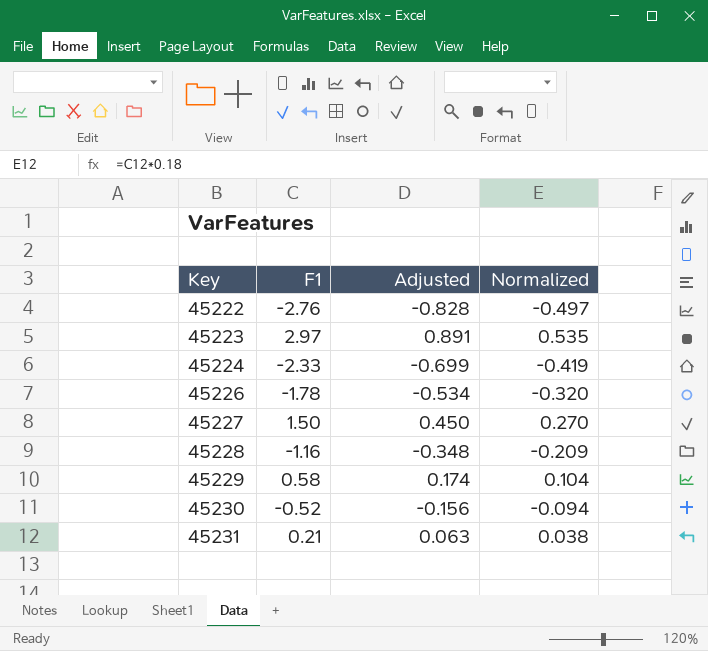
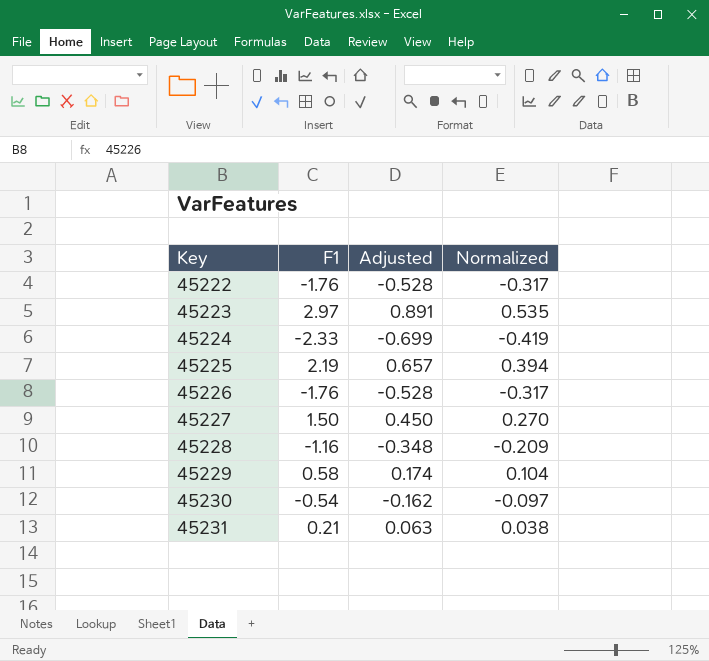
45222 | F1: -2.76 -> -1.76
45222 | Adjusted: -0.828 -> -0.528
45222 | Normalized: -0.497 -> -0.317
row 45225: none -> 2.19 | 0.657 | 0.394
45226 | F1: -1.78 -> -1.76
45226 | Adjusted: -0.534 -> -0.528
45226 | Normalized: -0.320 -> -0.317
45230 | F1: -0.52 -> -0.54
45230 | Adjusted: -0.156 -> -0.162
45230 | Normalized: -0.094 -> -0.097

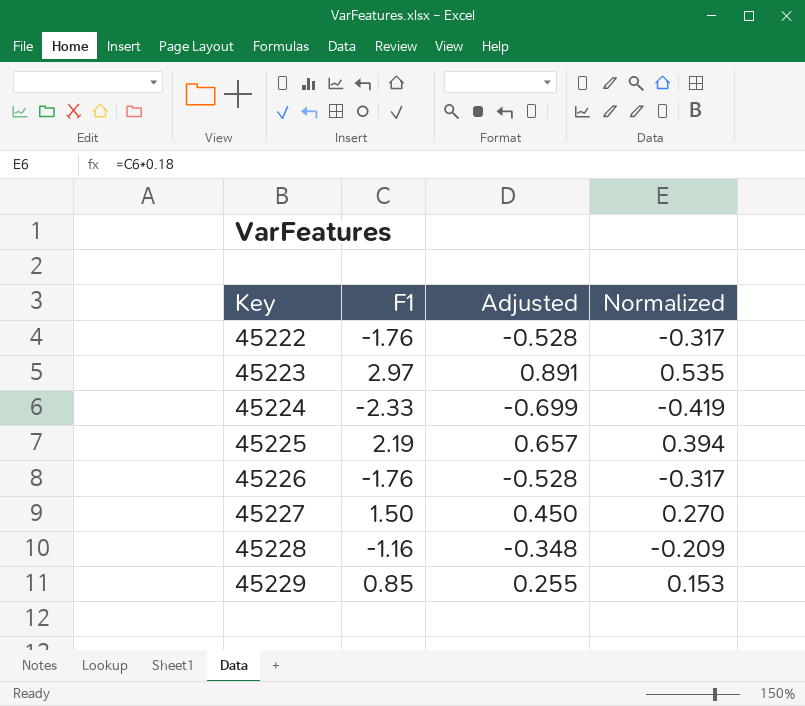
row 45230: -0.54 | -0.162 | -0.097 -> none
row 45231: 0.21 | 0.063 | 0.038 -> none
45229 | F1: 0.58 -> 0.85
45229 | Adjusted: 0.174 -> 0.255
45229 | Normalized: 0.104 -> 0.153

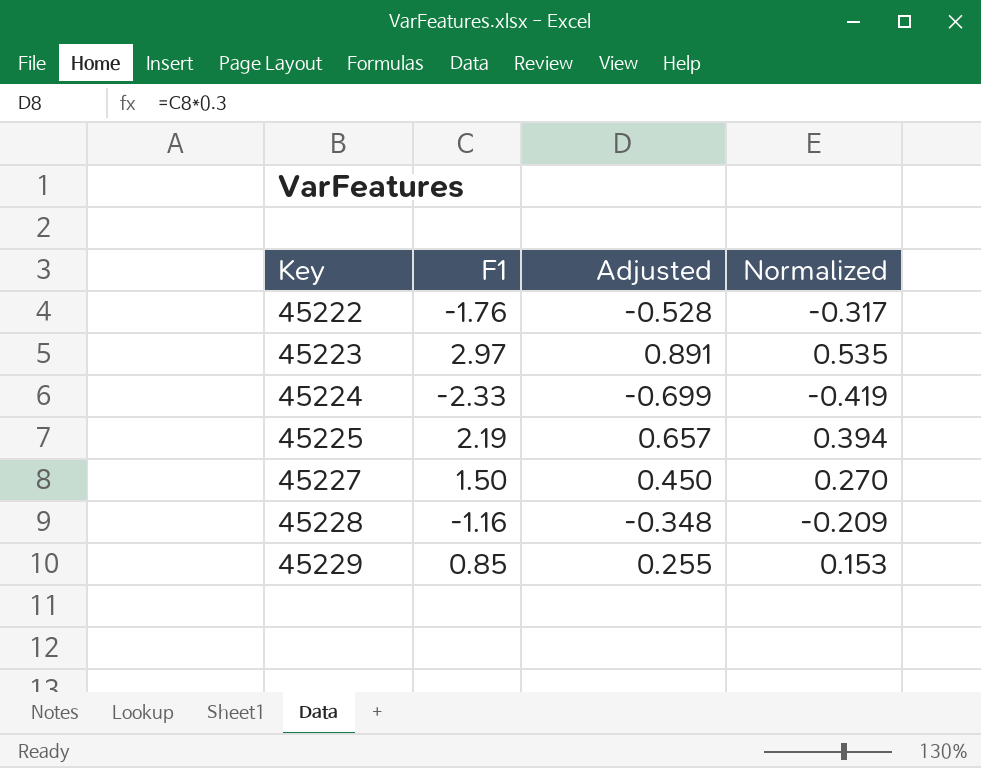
row 45226: -1.76 | -0.528 | -0.317 -> none

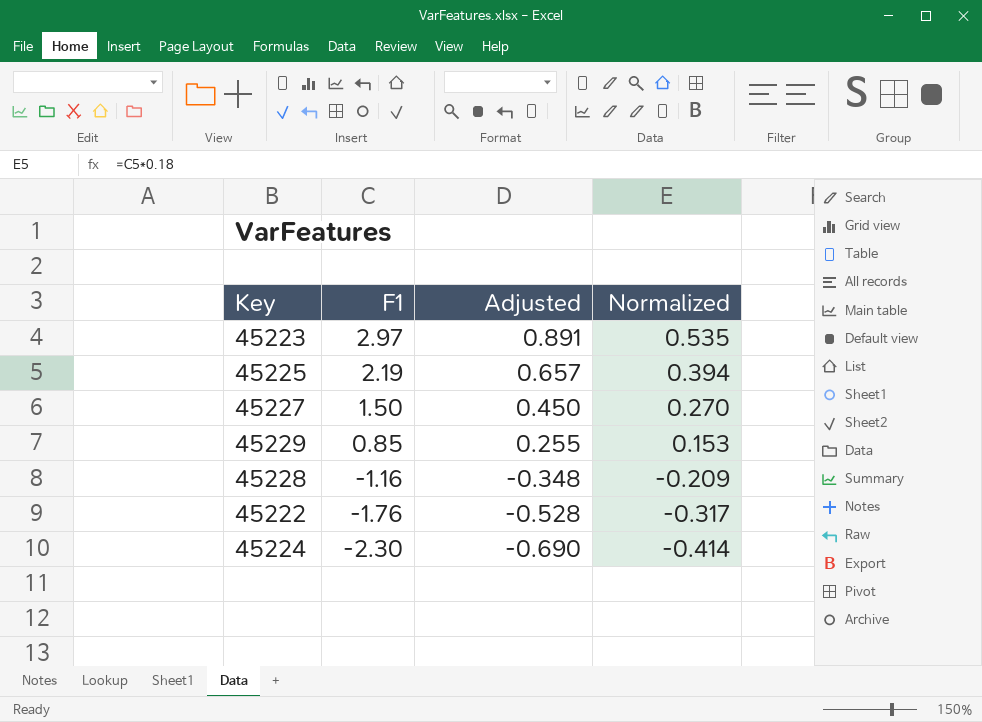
row order: Key ascending -> F1 descending
45224 | F1: -2.33 -> -2.30
45224 | Adjusted: -0.699 -> -0.690
45224 | Normalized: -0.419 -> -0.414

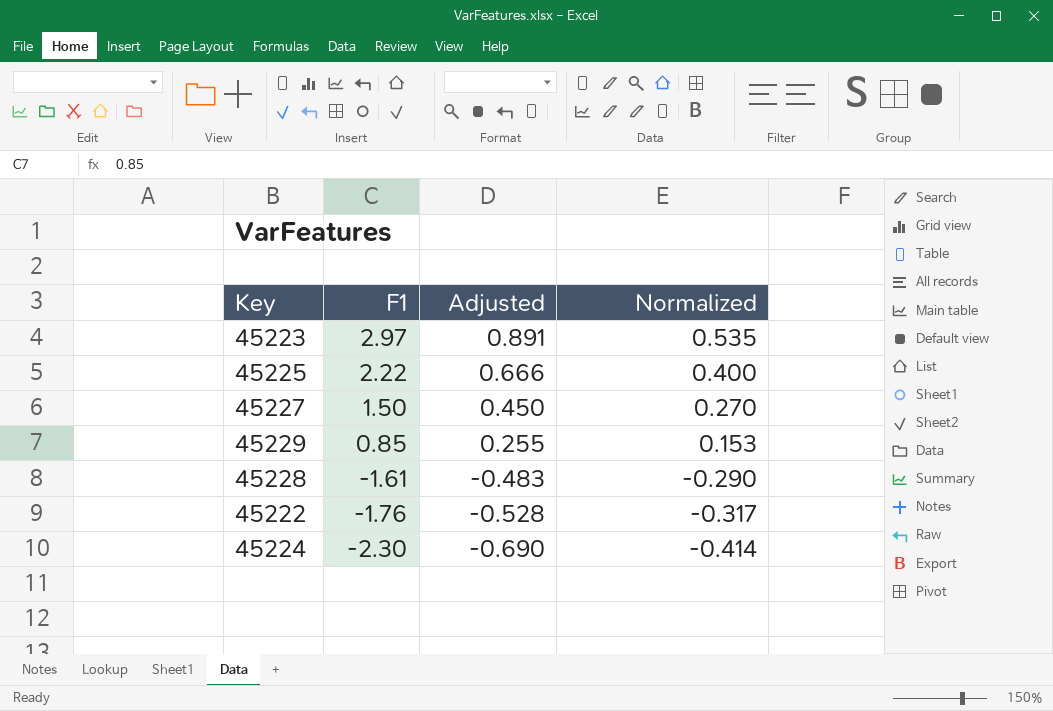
45225 | F1: 2.19 -> 2.22
45225 | Adjusted: 0.657 -> 0.666
45225 | Normalized: 0.394 -> 0.400
45228 | F1: -1.16 -> -1.61
45228 | Adjusted: -0.348 -> -0.483
45228 | Normalized: -0.209 -> -0.290

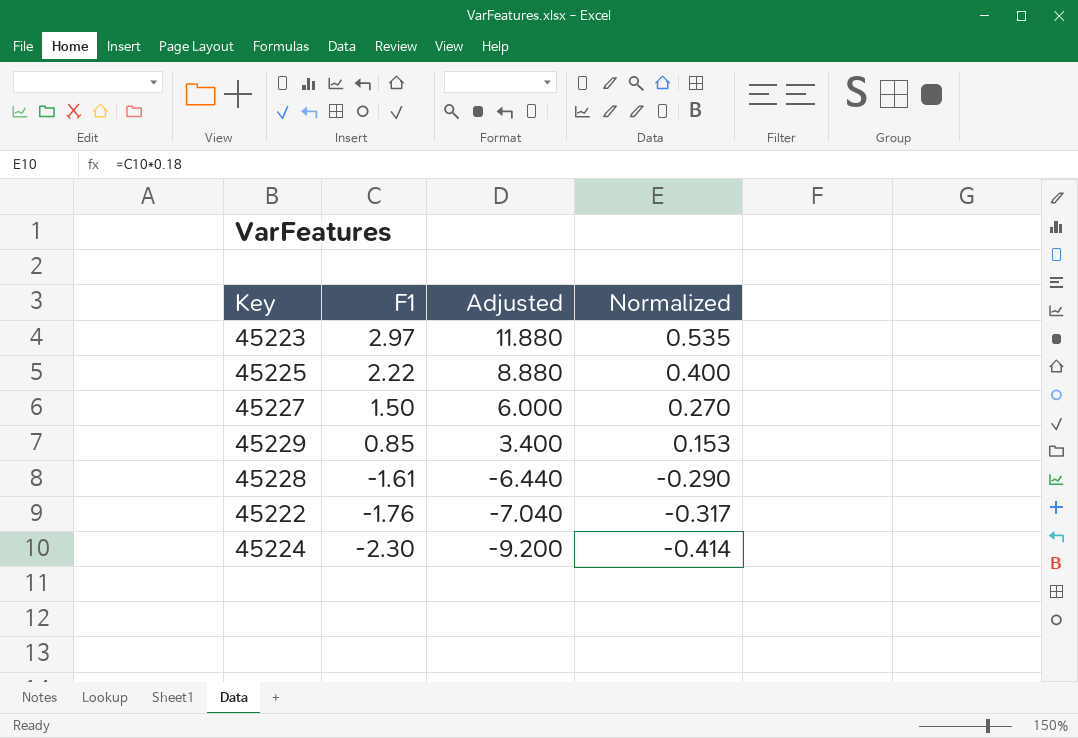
column Adjusted | formula: [F1] * 0.3 -> [F1] * 4

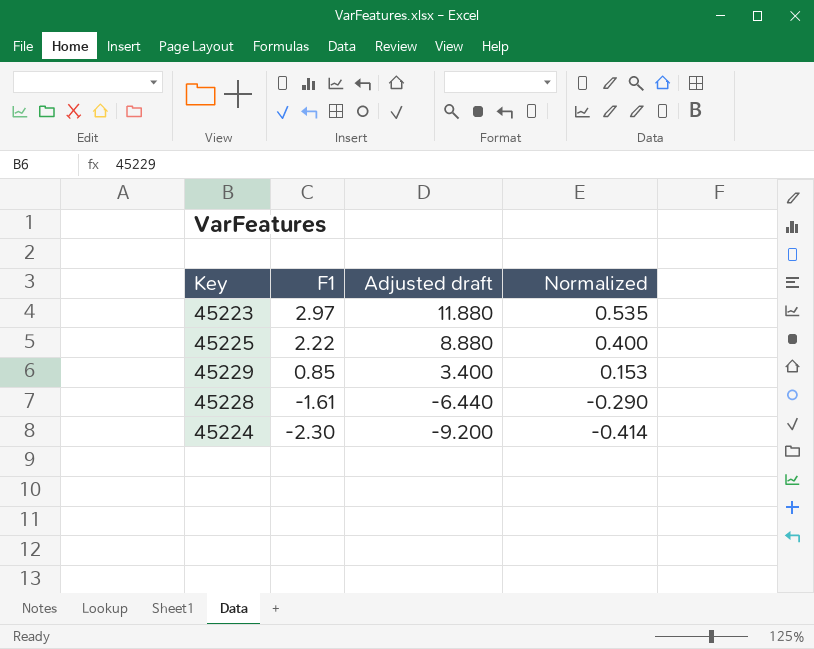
column name: Adjusted -> Adjusted draft
row 45227: 1.50 | 6.000 | 0.270 -> none
row 45222: -1.76 | -7.040 | -0.317 -> none

